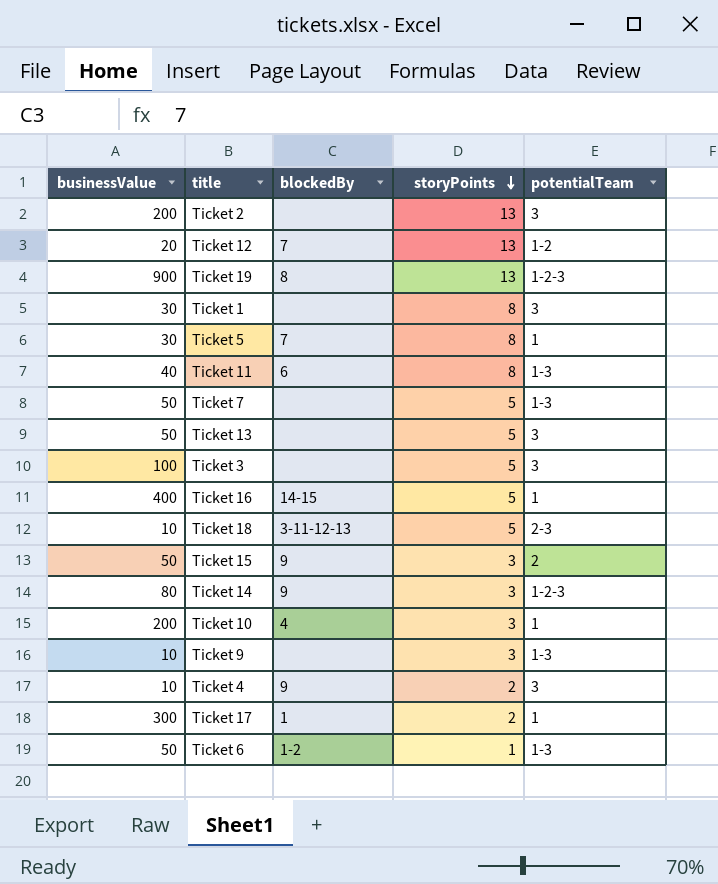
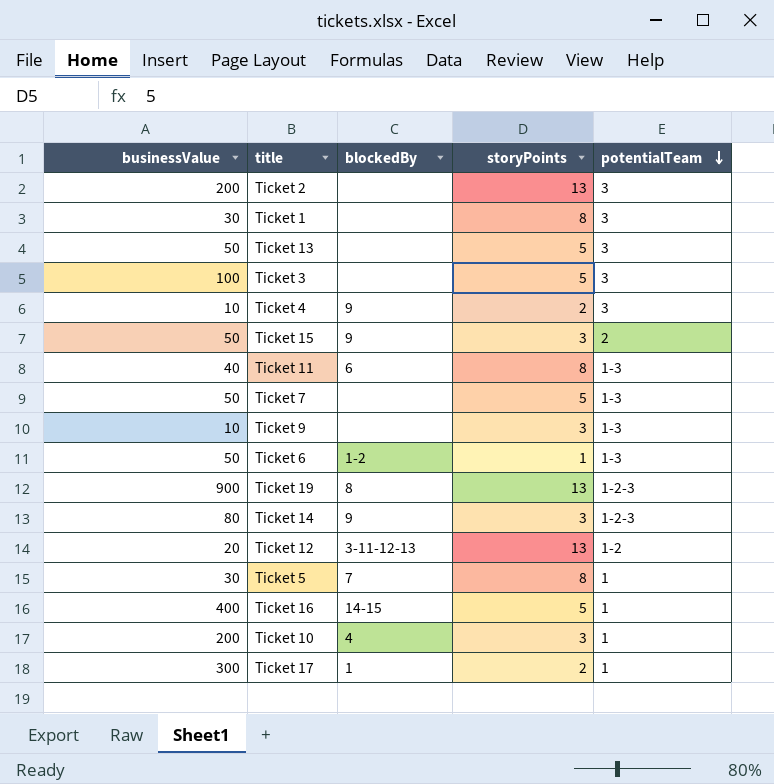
row order: storyPoints descending -> potentialTeam descending
row Ticket 18: 10 | 3-11-12-13 | 5 | 2-3 -> none
Ticket 12 | blockedBy: 7 -> 3-11-12-13

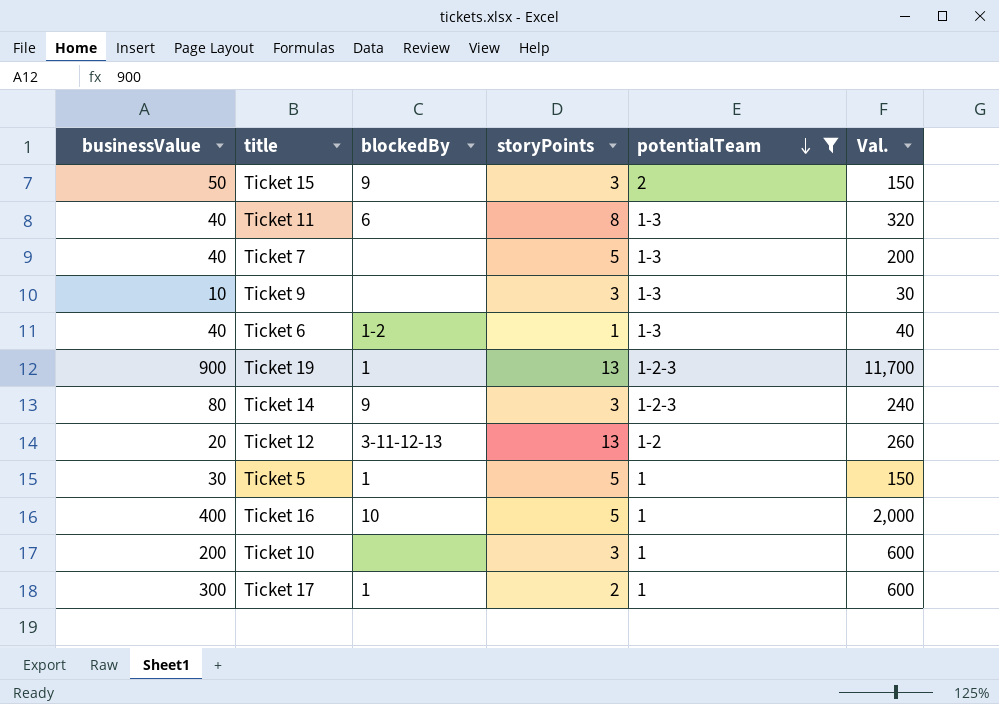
filter: none -> potentialTeam != 3
column Val. | formula: none -> [businessValue] * [storyPoints]
Ticket 7 | businessValue: 50 -> 40
Ticket 6 | businessValue: 50 -> 40
Ticket 19 | blockedBy: 8 -> 1
Ticket 5 | blockedBy: 7 -> 1
Ticket 5 | storyPoints: 8 -> 5
Ticket 16 | blockedBy: 14-15 -> 10
Ticket 10 | blockedBy: 4 -> none

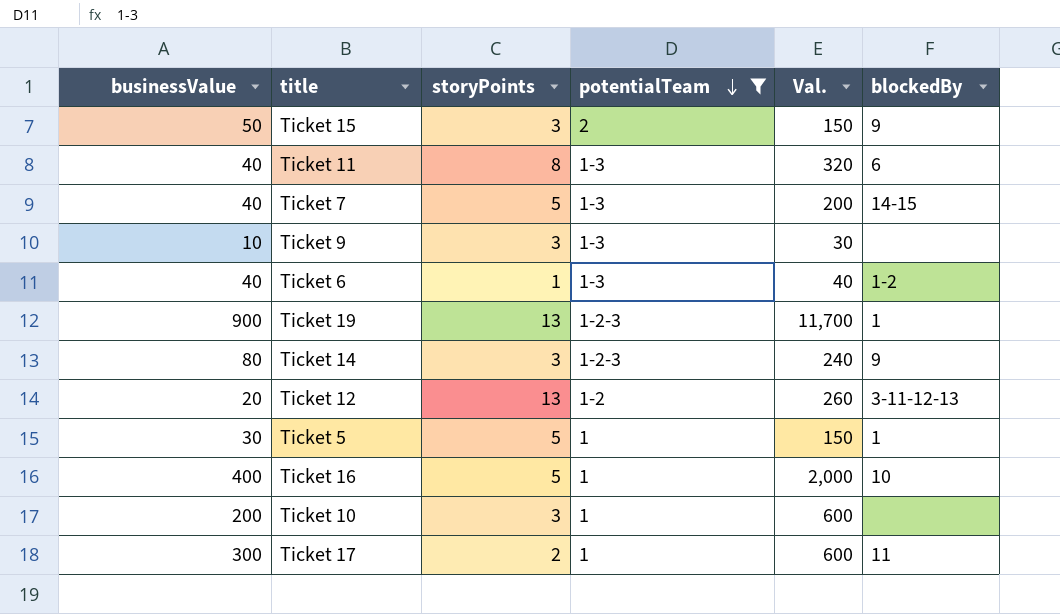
column blockedBy | position: 3 -> 6
Ticket 7 | blockedBy: none -> 14-15
Ticket 17 | blockedBy: 1 -> 11

